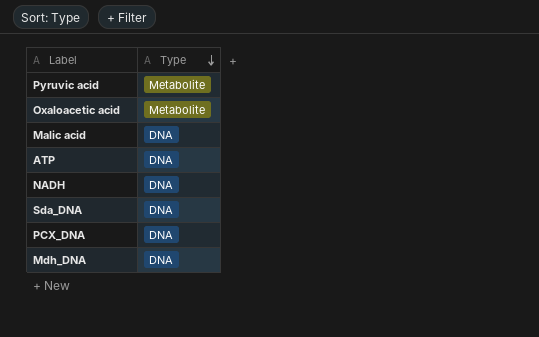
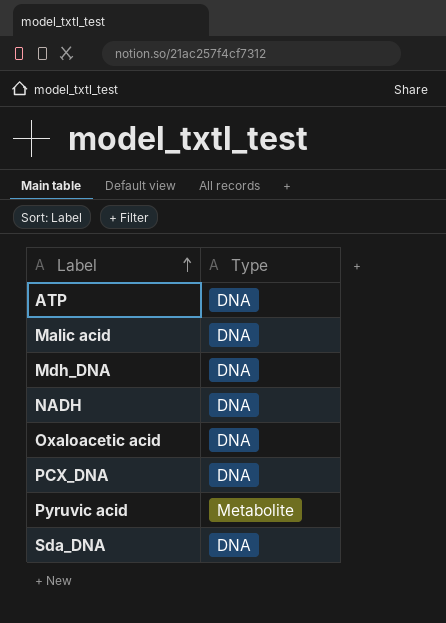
row order: Type descending -> Label ascending
Oxaloacetic acid | Type: Metabolite -> DNA

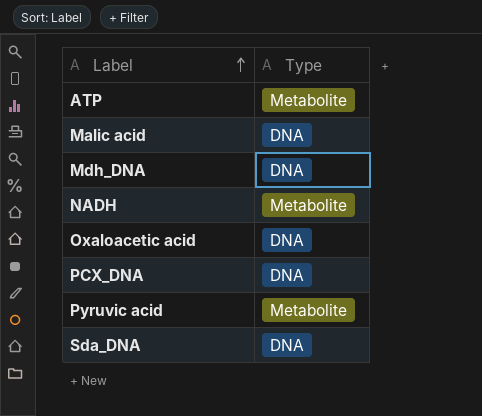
ATP | Type: DNA -> Metabolite
NADH | Type: DNA -> Metabolite

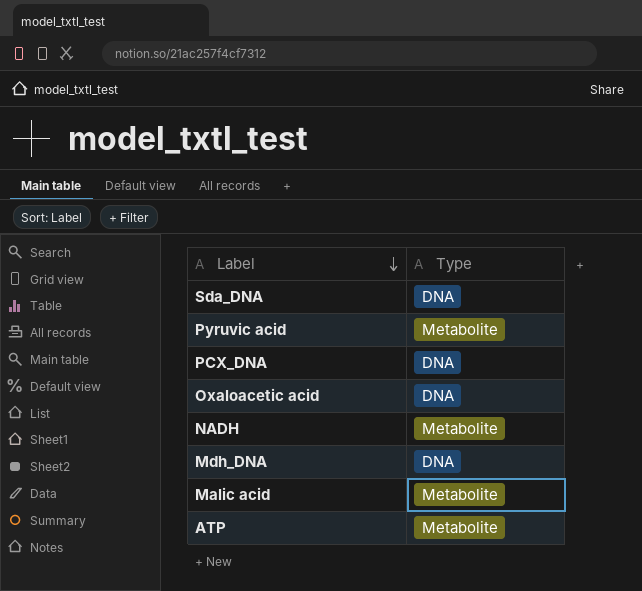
row order: Label ascending -> Label descending
Malic acid | Type: DNA -> Metabolite

